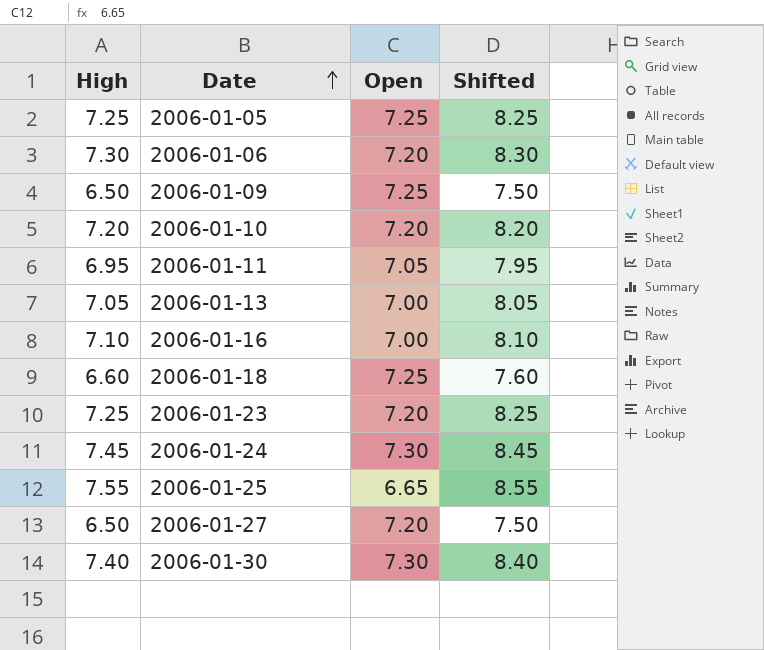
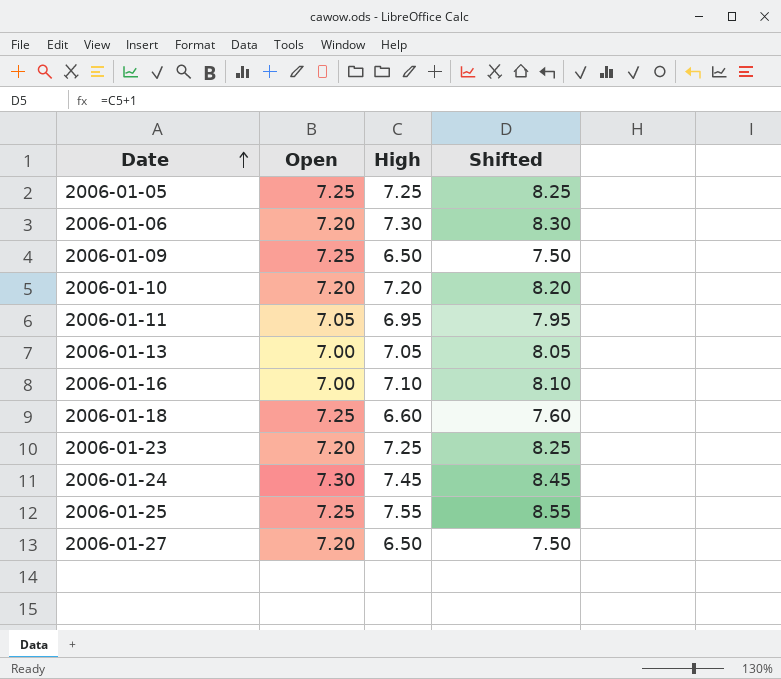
column High | position: 1 -> 3
row 2006-01-30: 7.40 | 7.30 | 8.40 -> none
2006-01-25 | Open: 6.65 -> 7.25

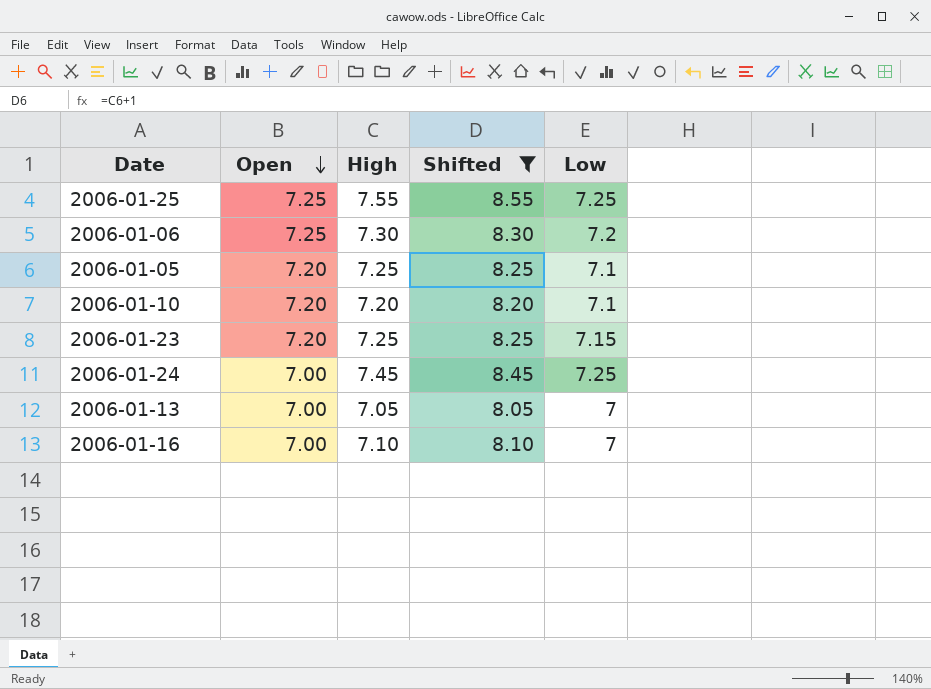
filter: none -> Shifted >= 8.05
row order: Date ascending -> Open descending
column Low | position: none -> 5
2006-01-06 | Open: 7.20 -> 7.25
2006-01-05 | Open: 7.25 -> 7.20
2006-01-24 | Open: 7.30 -> 7.00

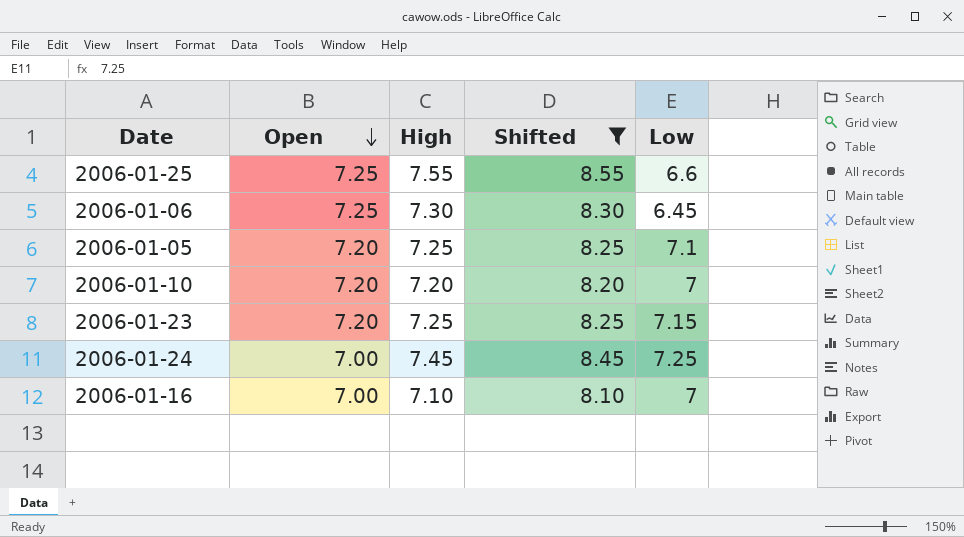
row 2006-01-13: 7.00 | 7.05 | 8.05 | 7 -> none
2006-01-25 | Low: 7.25 -> 6.6
2006-01-06 | Low: 7.2 -> 6.45
2006-01-10 | Low: 7.1 -> 7

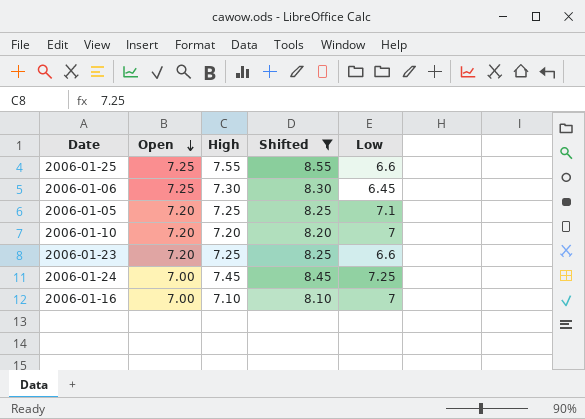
2006-01-23 | Low: 7.15 -> 6.6

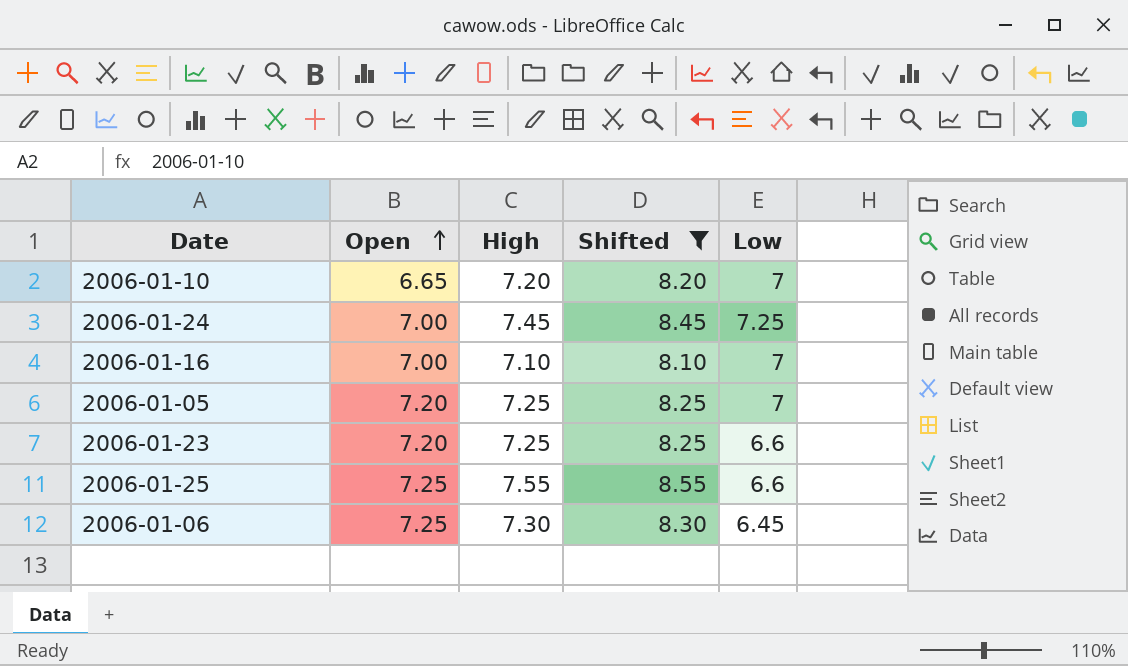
row order: Open descending -> Open ascending
2006-01-10 | Open: 7.20 -> 6.65
2006-01-05 | Low: 7.1 -> 7

